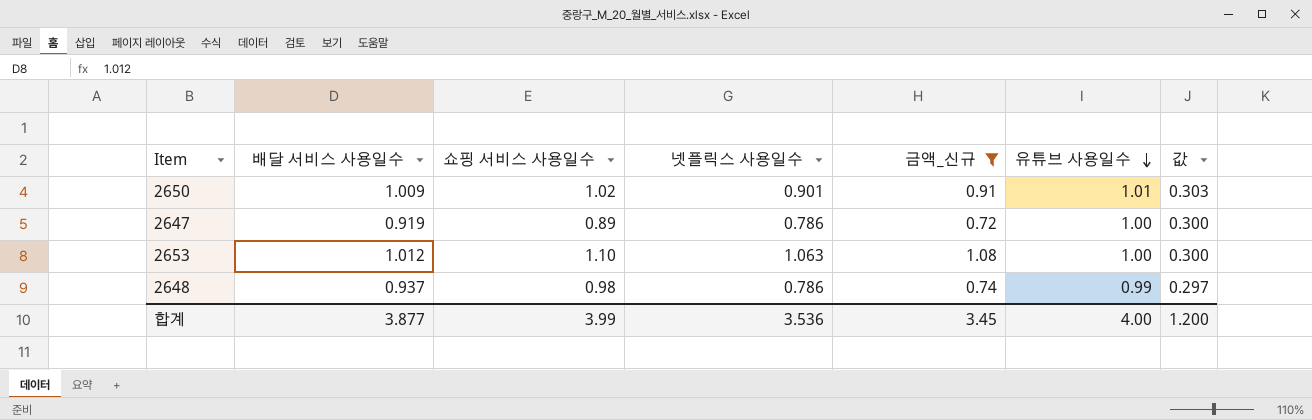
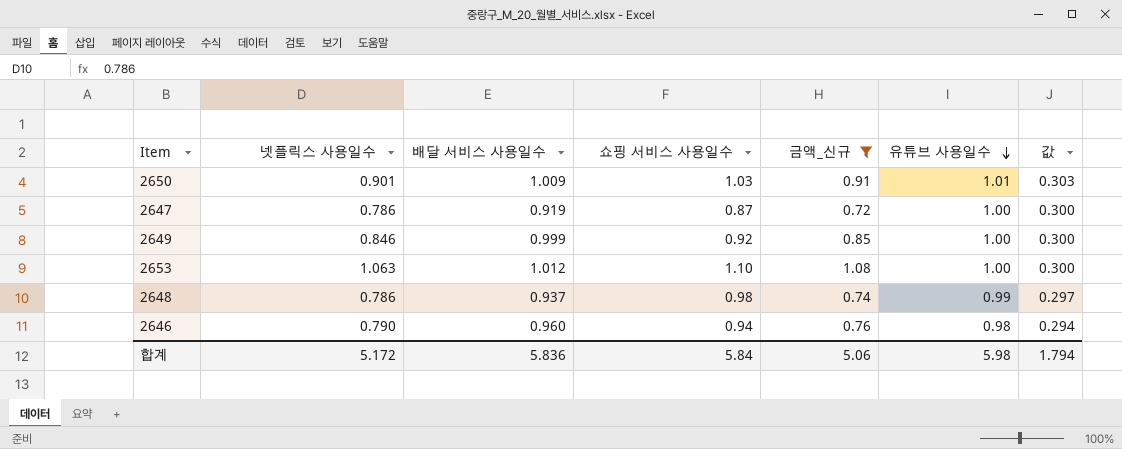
column 넷플릭스 사용일수 | position: 4 -> 2
2650 | 쇼핑 서비스 사용일수: 1.02 -> 1.03
2647 | 쇼핑 서비스 사용일수: 0.89 -> 0.87
row 2649: none -> 0.846 | 0.999 | 0.92 | 0.85 | 1.00 | 0.300
row 2646: none -> 0.790 | 0.960 | 0.94 | 0.76 | 0.98 | 0.294
합계 | 넷플릭스 사용일수: 3.536 -> 5.172
합계 | 배달 서비스 사용일수: 3.877 -> 5.836
합계 | 쇼핑 서비스 사용일수: 3.99 -> 5.84
합계 | 금액_신규: 3.45 -> 5.06
합계 | 유튜브 사용일수: 4.00 -> 5.98
합계 | 값: 1.200 -> 1.794

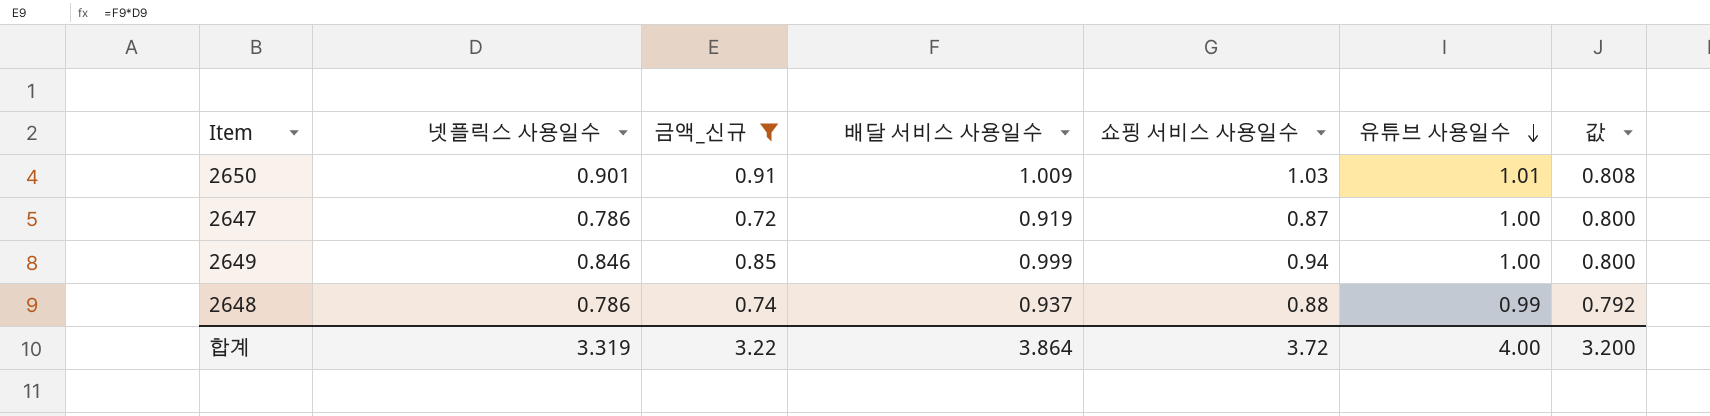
column 금액_신규 | position: 5 -> 3
column 값 | formula: [유튜브 사용일수] * 0.3 -> [유튜브 사용일수] * 0.8
row 2653: 1.063 | 1.012 | 1.10 | 1.08 | 1.00 | 0.300 -> none
row 2646: 0.790 | 0.960 | 0.94 | 0.76 | 0.98 | 0.294 -> none
2649 | 쇼핑 서비스 사용일수: 0.92 -> 0.94
2648 | 쇼핑 서비스 사용일수: 0.98 -> 0.88
합계 | 넷플릭스 사용일수: 5.172 -> 3.319
합계 | 금액_신규: 5.06 -> 3.22
합계 | 배달 서비스 사용일수: 5.836 -> 3.864
합계 | 쇼핑 서비스 사용일수: 5.84 -> 3.72
합계 | 유튜브 사용일수: 5.98 -> 4.00
합계 | 값: 1.794 -> 3.200

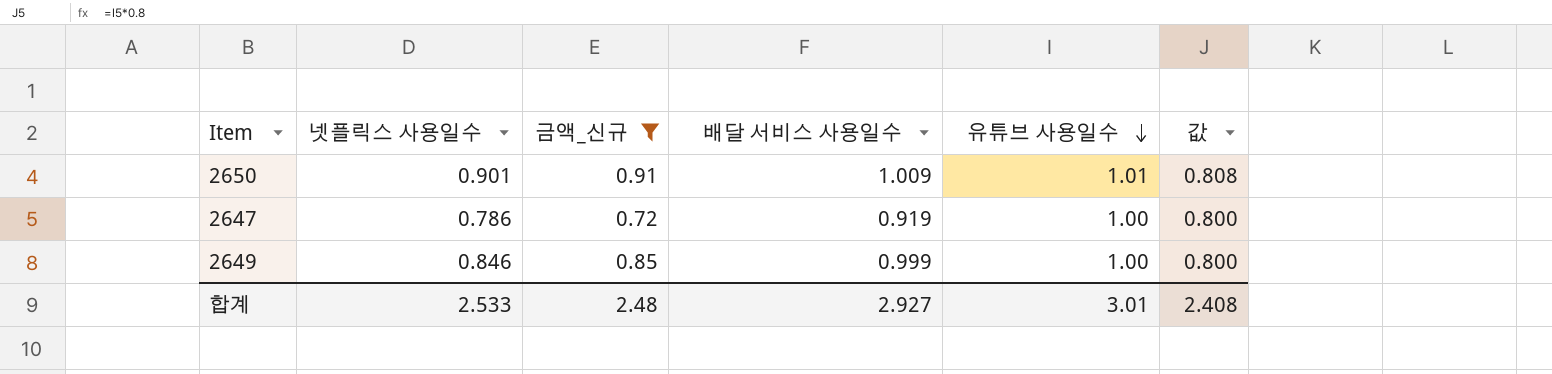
column 쇼핑 서비스 사용일수 | position: 5 -> none
row 2648: 0.786 | 0.74 | 0.937 | 0.88 | 0.99 | 0.792 -> none
합계 | 넷플릭스 사용일수: 3.319 -> 2.533
합계 | 금액_신규: 3.22 -> 2.48
합계 | 배달 서비스 사용일수: 3.864 -> 2.927
합계 | 유튜브 사용일수: 4.00 -> 3.01
합계 | 값: 3.200 -> 2.408

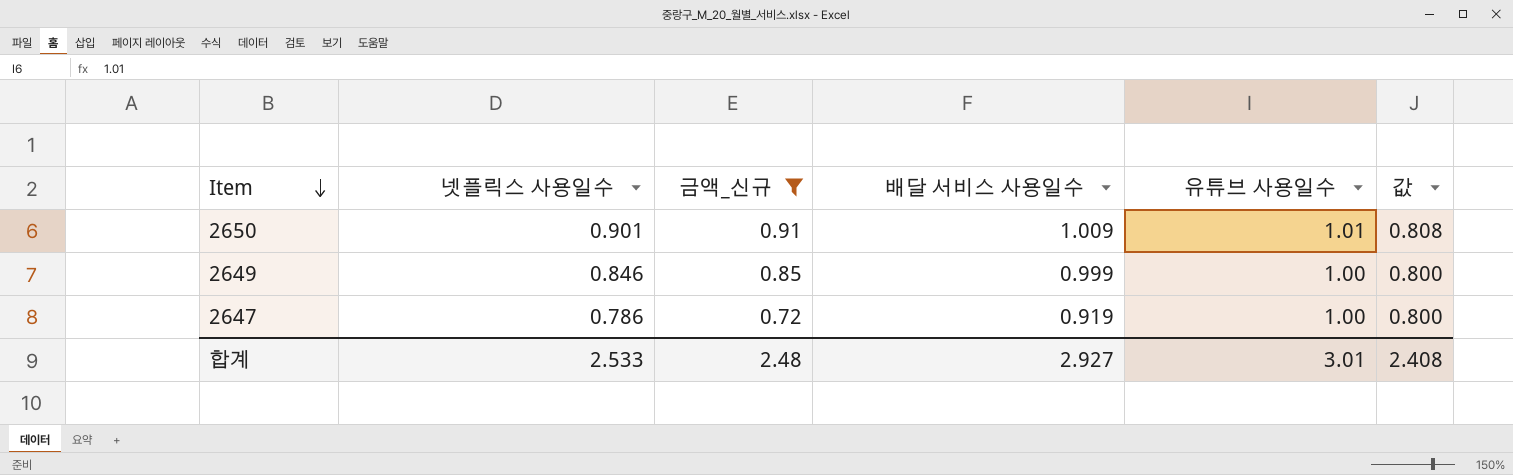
row order: 유튜브 사용일수 descending -> Item descending

